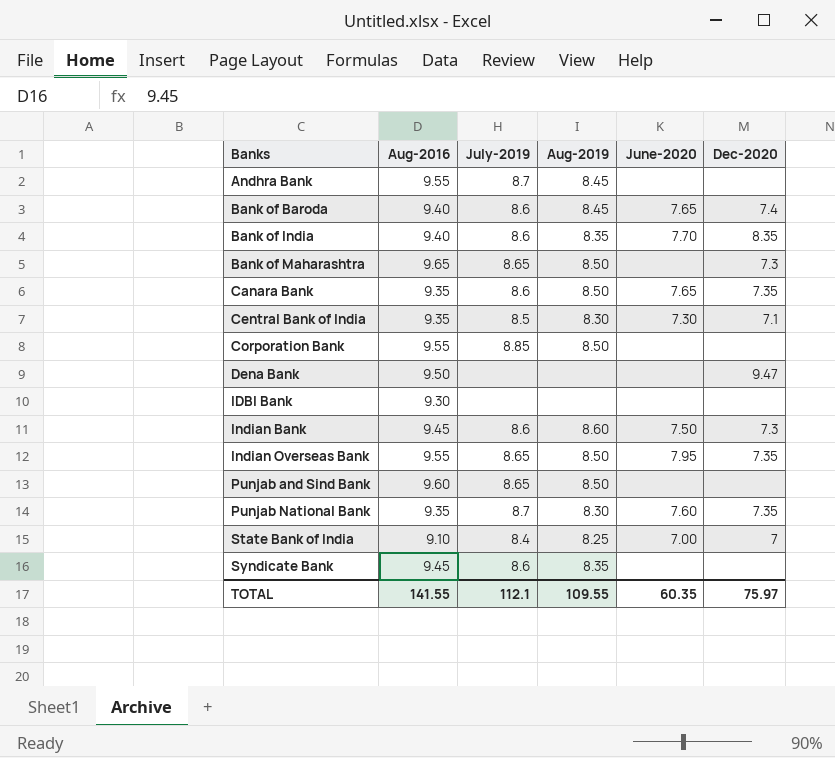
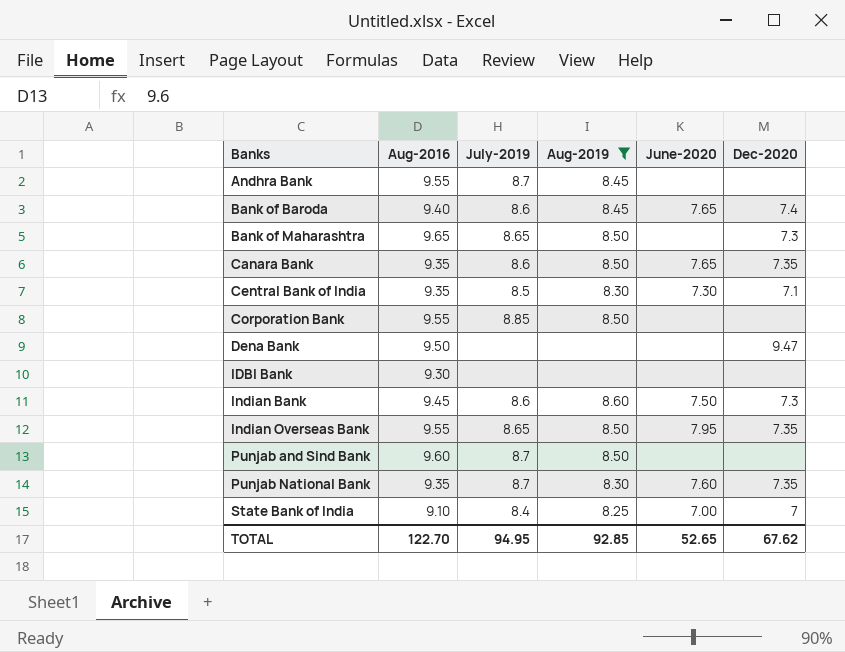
filter: none -> Aug-2019 != 8.35
Punjab and Sind Bank | July-2019: 8.65 -> 8.7
TOTAL | Aug-2016: 141.55 -> 122.70
TOTAL | July-2019: 112.1 -> 94.95
TOTAL | Aug-2019: 109.55 -> 92.85
TOTAL | June-2020: 60.35 -> 52.65
TOTAL | Dec-2020: 75.97 -> 67.62

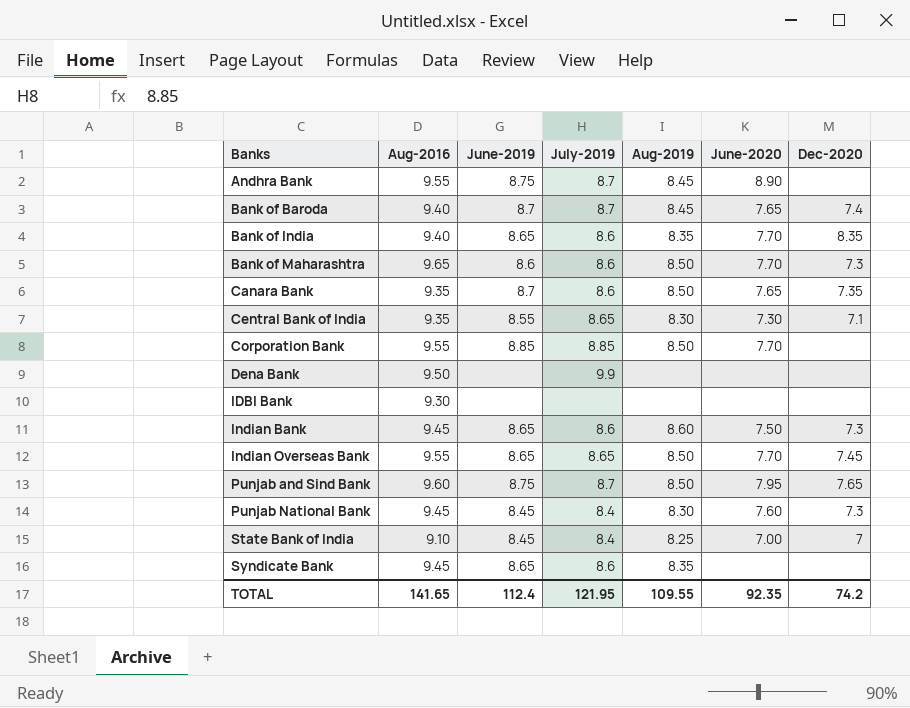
filter: Aug-2019 != 8.35 -> none
column June-2019 | position: none -> 3
Andhra Bank | June-2020: none -> 8.90
Bank of Baroda | July-2019: 8.6 -> 8.7
Bank of Maharashtra | July-2019: 8.65 -> 8.6
Bank of Maharashtra | June-2020: none -> 7.70
Central Bank of India | July-2019: 8.5 -> 8.65
Corporation Bank | June-2020: none -> 7.70
Dena Bank | July-2019: none -> 9.9
Dena Bank | Dec-2020: 9.47 -> none
Indian Overseas Bank | June-2020: 7.95 -> 7.70
Indian Overseas Bank | Dec-2020: 7.35 -> 7.45
Punjab and Sind Bank | June-2020: none -> 7.95
Punjab and Sind Bank | Dec-2020: none -> 7.65
Punjab National Bank | Aug-2016: 9.35 -> 9.45
Punjab National Bank | July-2019: 8.7 -> 8.4
Punjab National Bank | Dec-2020: 7.35 -> 7.3
TOTAL | Aug-2016: 122.70 -> 141.65
TOTAL | July-2019: 94.95 -> 121.95
TOTAL | Aug-2019: 92.85 -> 109.55
TOTAL | June-2020: 52.65 -> 92.35
TOTAL | Dec-2020: 67.62 -> 74.2

